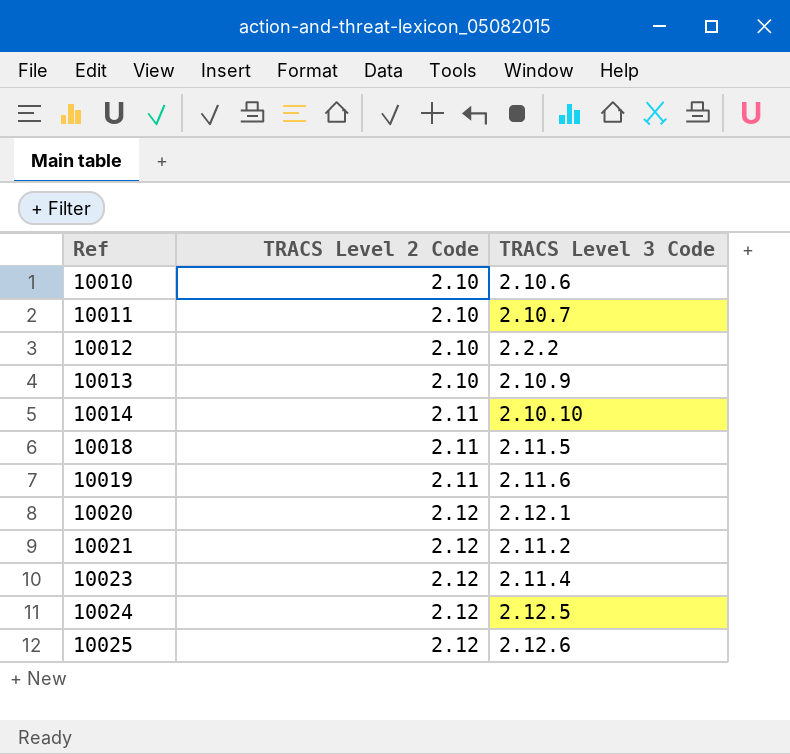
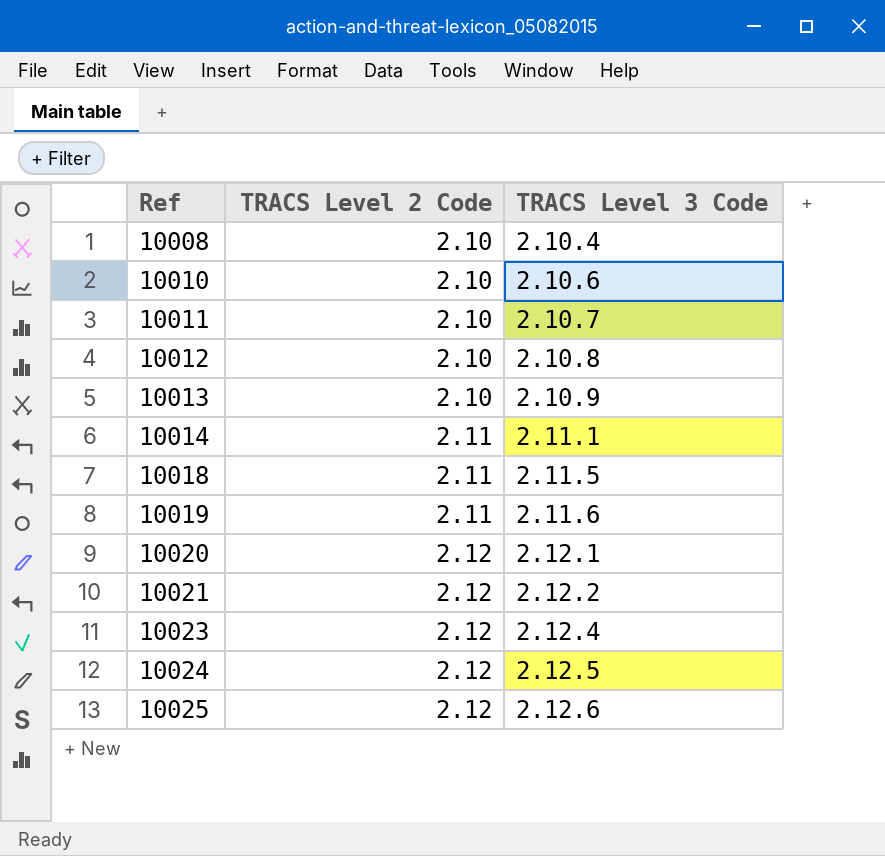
row 10008: none -> 2.10 | 2.10.4
10012 | TRACS Level 3 Code: 2.2.2 -> 2.10.8
10014 | TRACS Level 3 Code: 2.10.10 -> 2.11.1
10021 | TRACS Level 3 Code: 2.11.2 -> 2.12.2
10023 | TRACS Level 3 Code: 2.11.4 -> 2.12.4

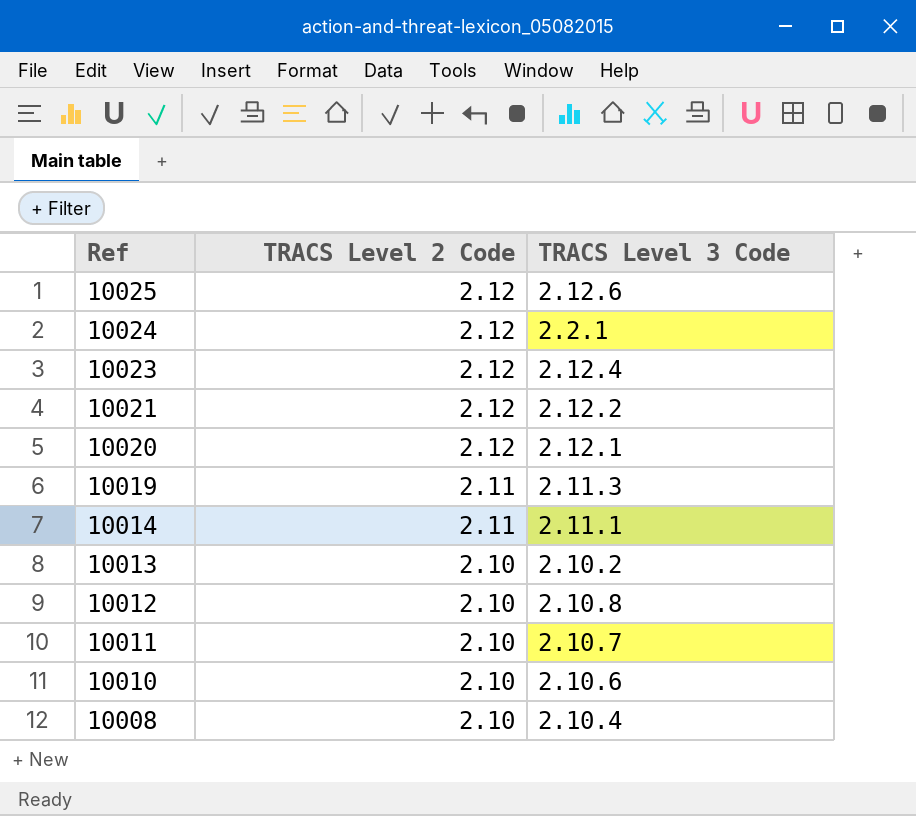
row order: Ref ascending -> Ref descending
row 10018: 2.11 | 2.11.5 -> none
10024 | TRACS Level 3 Code: 2.12.5 -> 2.2.1
10019 | TRACS Level 3 Code: 2.11.6 -> 2.11.3
10013 | TRACS Level 3 Code: 2.10.9 -> 2.10.2

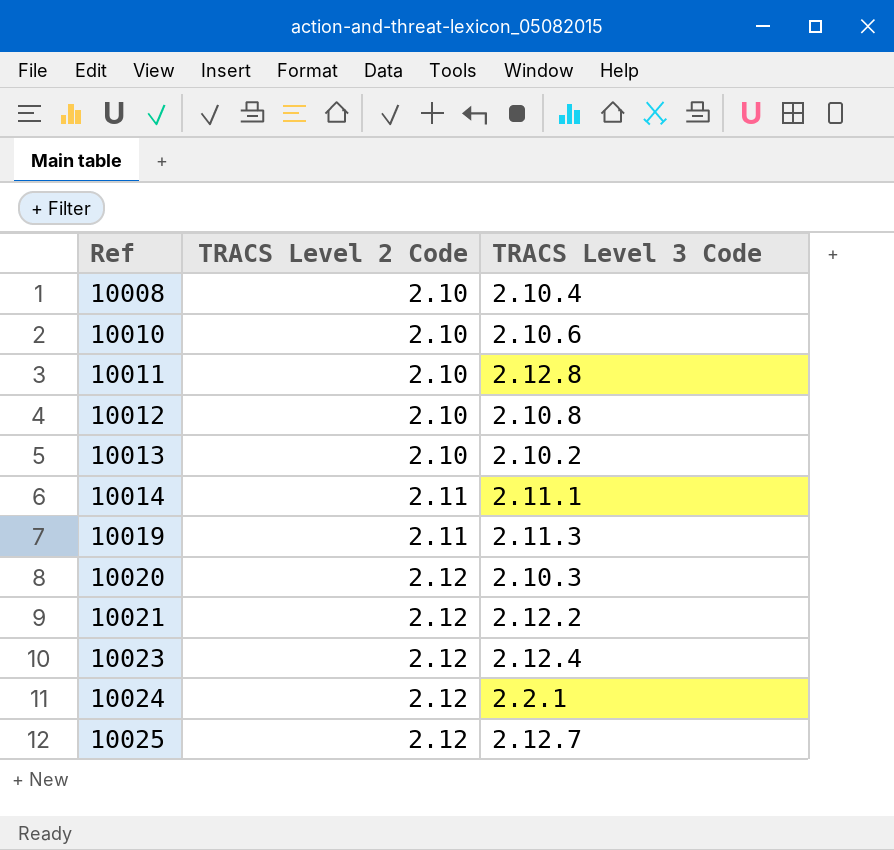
row order: Ref descending -> Ref ascending
10011 | TRACS Level 3 Code: 2.10.7 -> 2.12.8
10020 | TRACS Level 3 Code: 2.12.1 -> 2.10.3
10025 | TRACS Level 3 Code: 2.12.6 -> 2.12.7

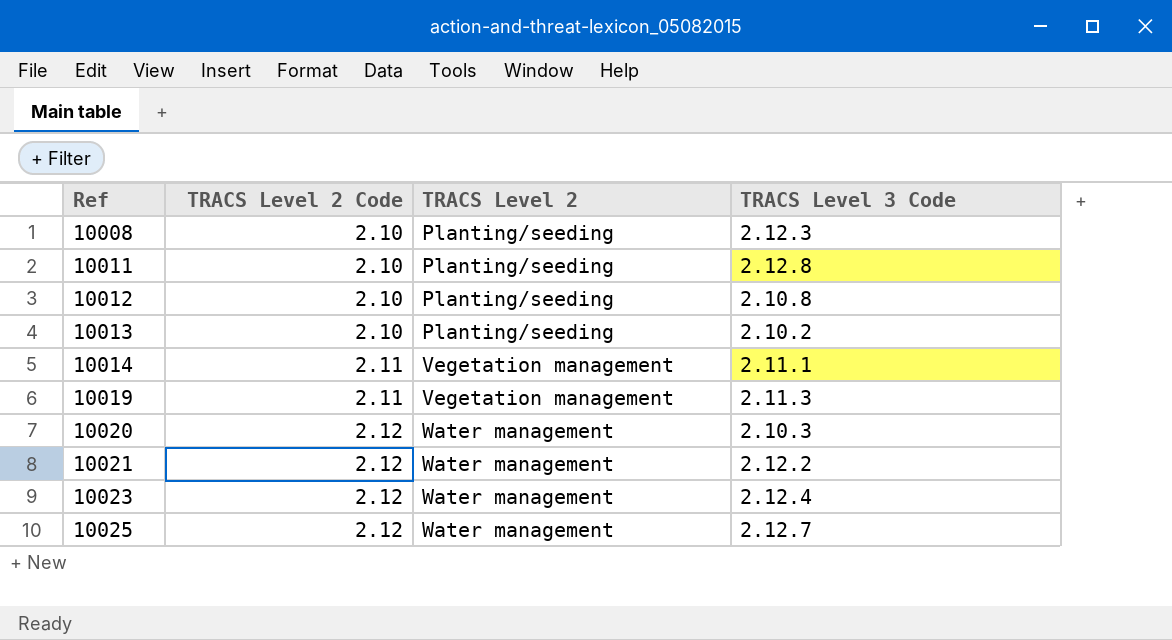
column TRACS Level 2 | position: none -> 3
row 10010: 2.10 | 2.10.6 -> none
row 10024: 2.12 | 2.2.1 -> none
10008 | TRACS Level 3 Code: 2.10.4 -> 2.12.3

